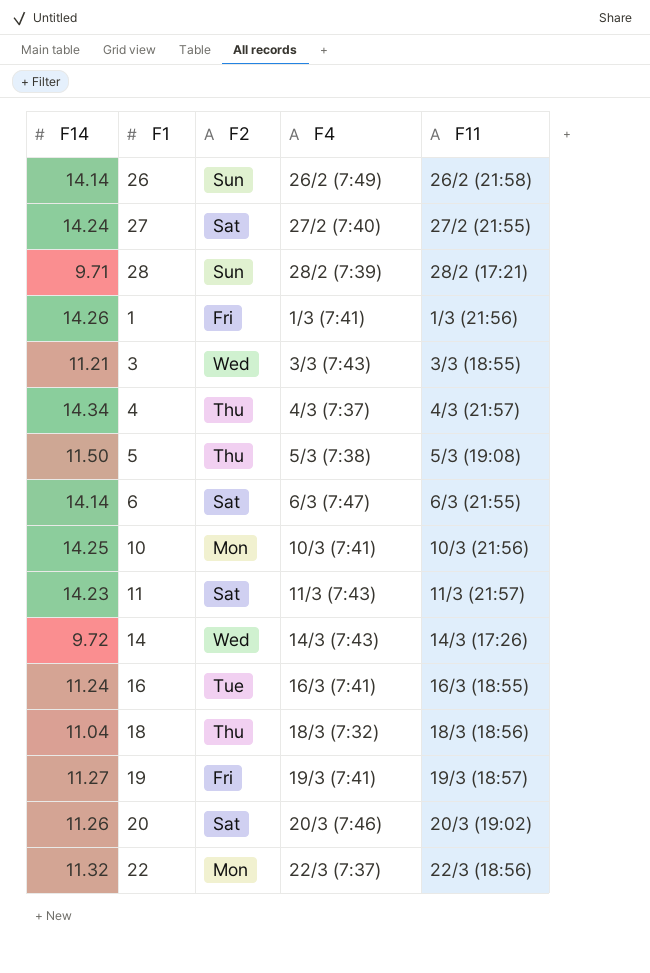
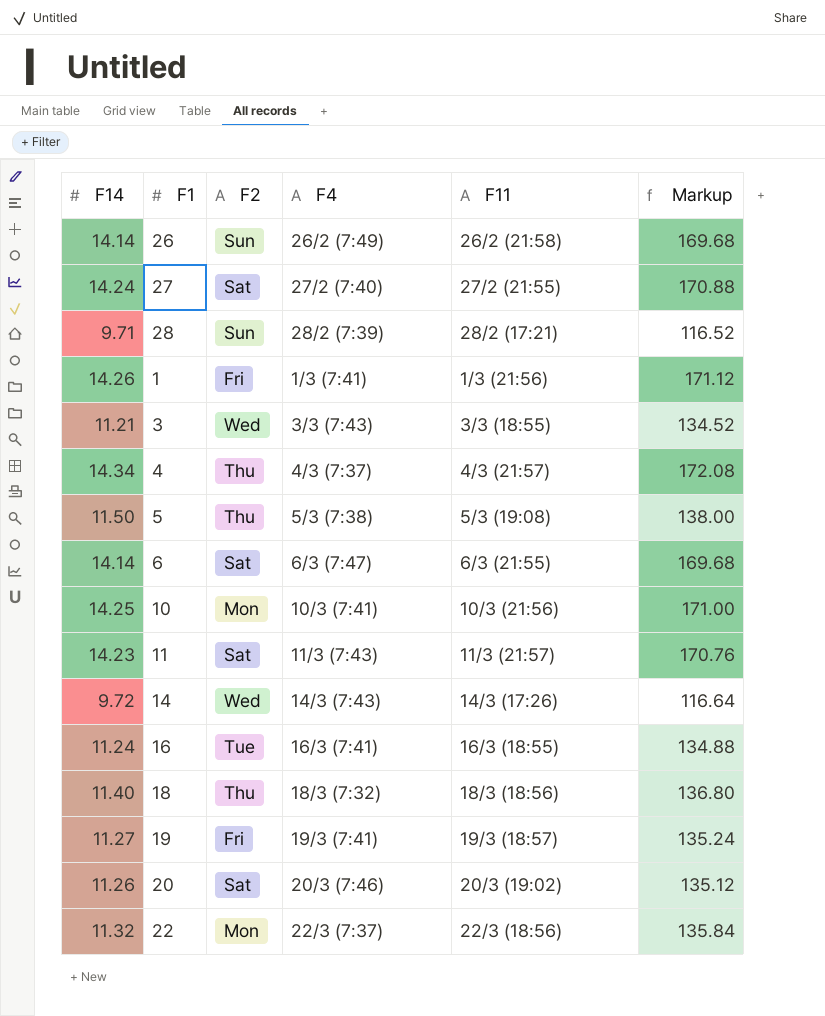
column Markup | formula: none -> [F14] * 12
18 | F14: 11.04 -> 11.40

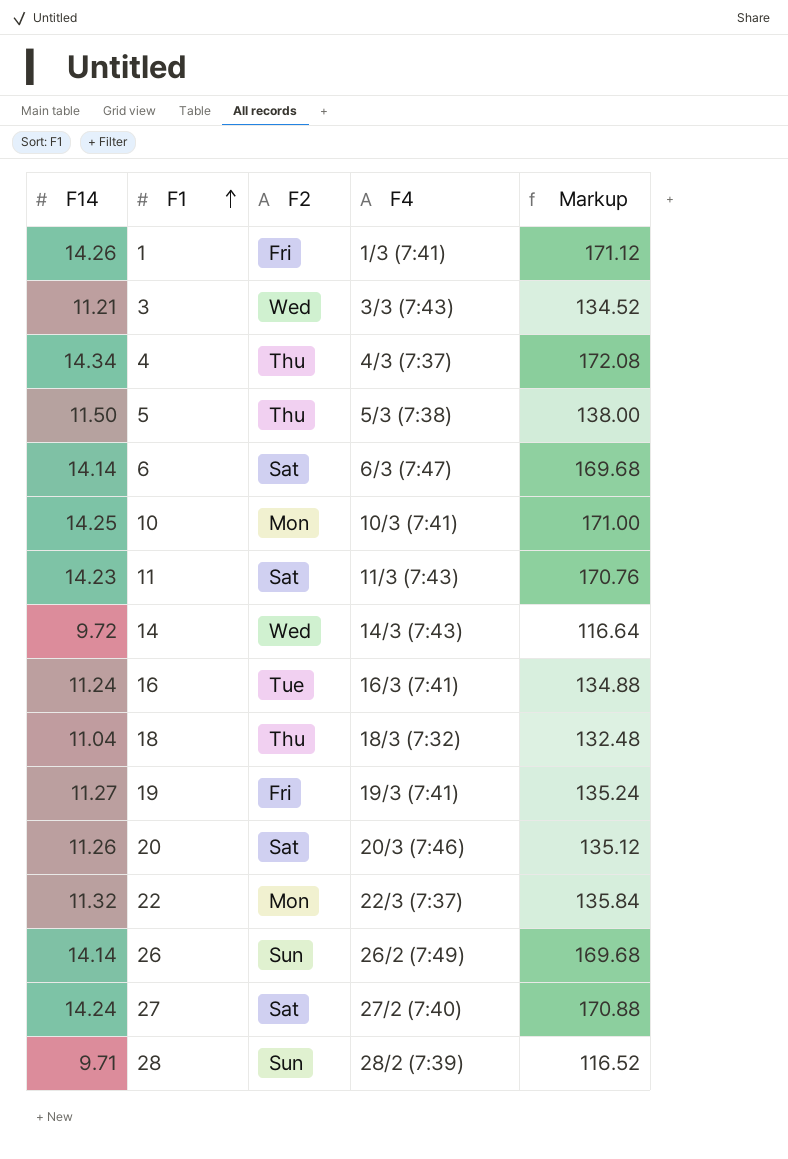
row order: none -> F1 ascending
column F11 | position: 5 -> none
18 | F14: 11.40 -> 11.04
18 | Markup: 136.80 -> 132.48

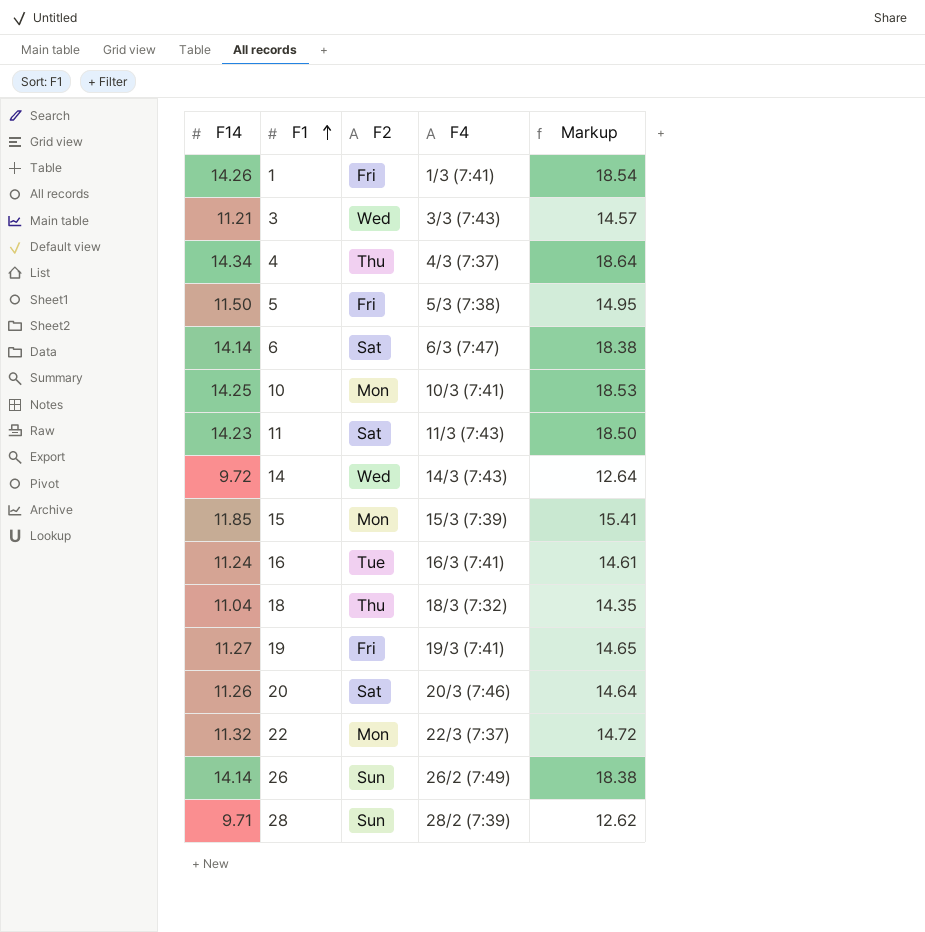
column Markup | formula: [F14] * 12 -> [F14] * 1.3
row 27: 14.24 | Sat | 27/2 (7:40) | 170.88 -> none
5 | F2: Thu -> Fri
row 15: none -> 11.85 | Mon | 15/3 (7:39) | 15.41

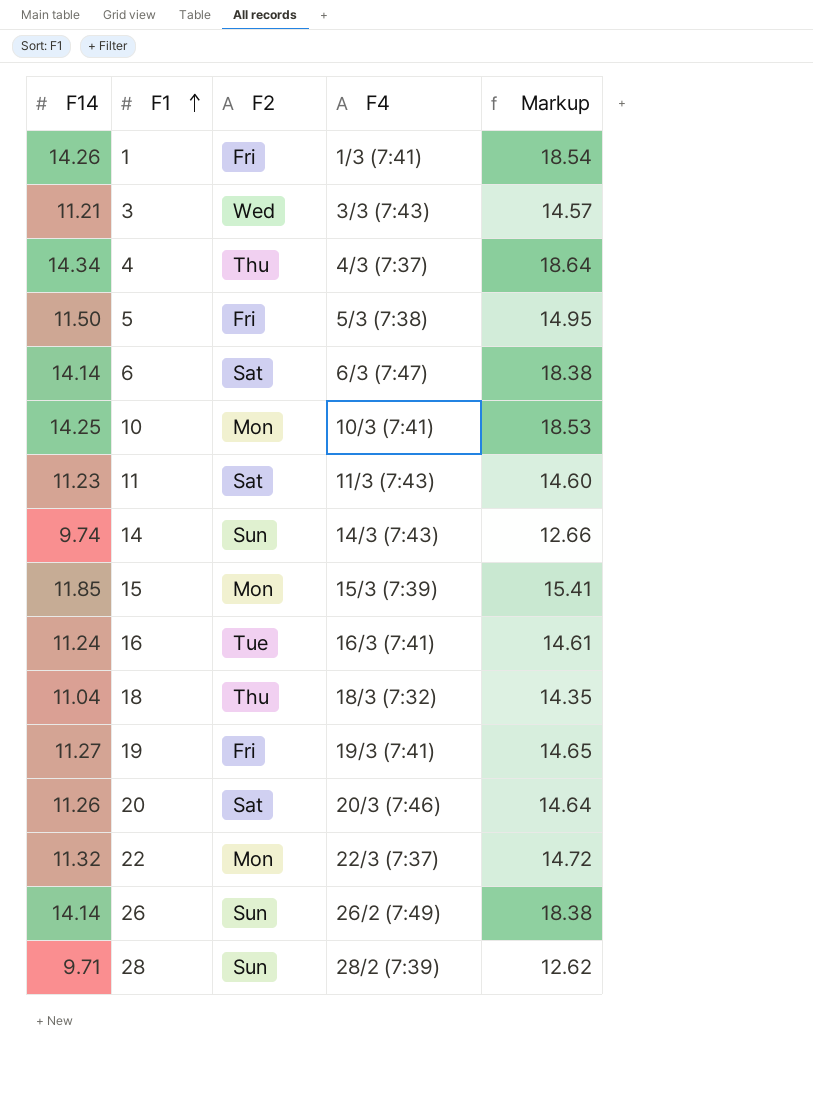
11 | F14: 14.23 -> 11.23
11 | Markup: 18.50 -> 14.60
14 | F14: 9.72 -> 9.74
14 | F2: Wed -> Sun
14 | Markup: 12.64 -> 12.66

